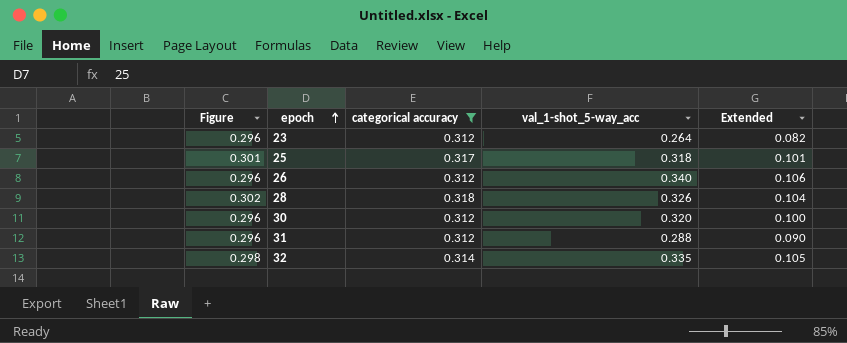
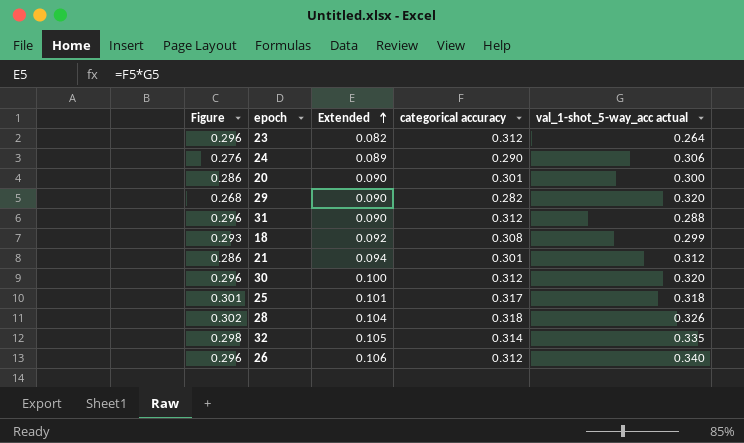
filter: categorical accuracy >= 0.312 -> none
row order: epoch ascending -> Extended ascending
column Extended | position: 5 -> 3
column name: val_1-shot_5-way_acc -> val_1-shot_5-way_acc actual

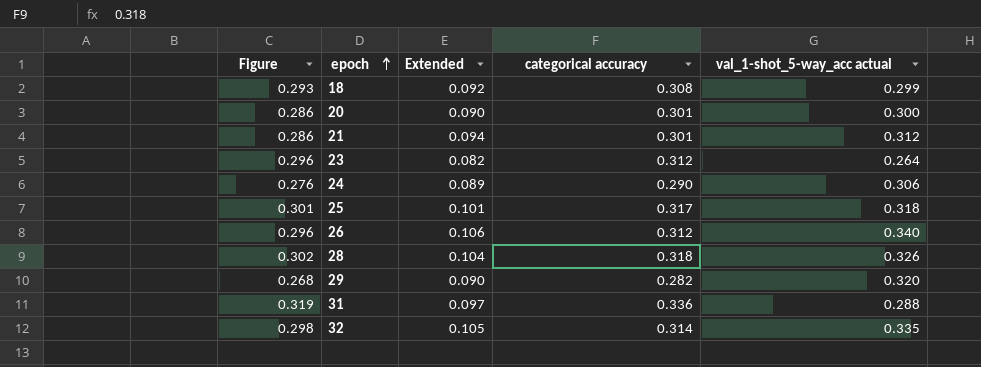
row order: Extended ascending -> epoch ascending
row 30: 0.296 | 0.100 | 0.312 | 0.320 -> none
31 | Figure: 0.296 -> 0.319
31 | Extended: 0.090 -> 0.097
31 | categorical accuracy: 0.312 -> 0.336

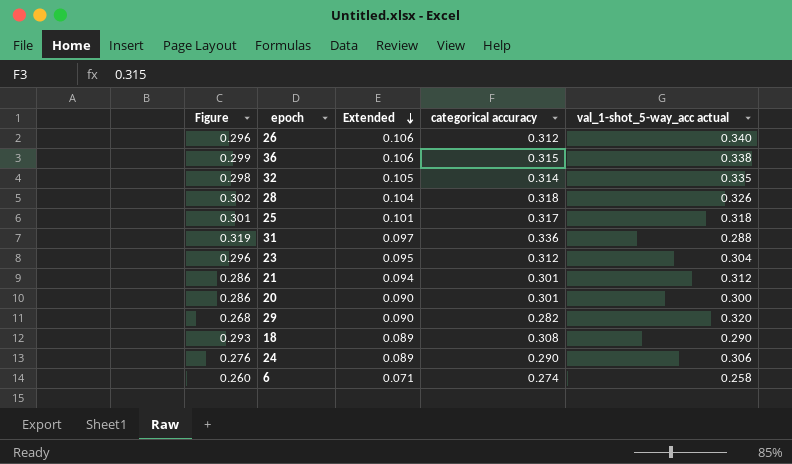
row order: epoch ascending -> Extended descending
row 36: none -> 0.299 | 0.106 | 0.315 | 0.338
23 | Extended: 0.082 -> 0.095
23 | val_1-shot_5-way_acc actual: 0.264 -> 0.304
18 | Extended: 0.092 -> 0.089
18 | val_1-shot_5-way_acc actual: 0.299 -> 0.290
row 6: none -> 0.260 | 0.071 | 0.274 | 0.258

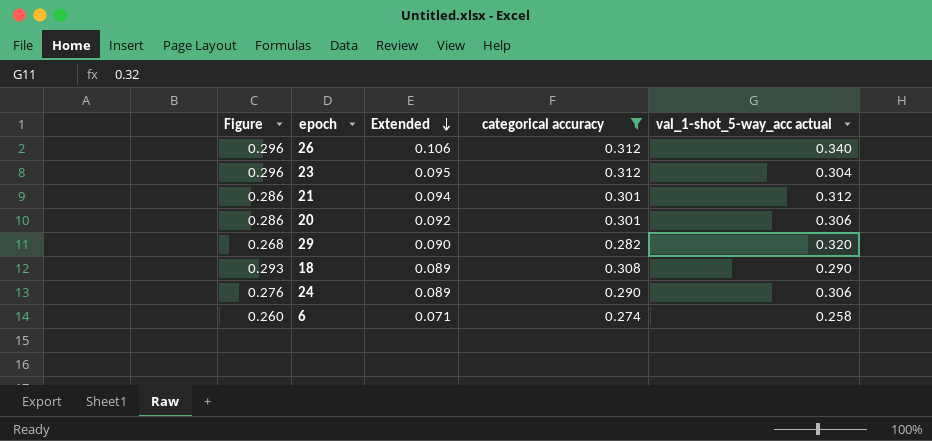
filter: none -> categorical accuracy <= 0.312
20 | Extended: 0.090 -> 0.092
20 | val_1-shot_5-way_acc actual: 0.300 -> 0.306

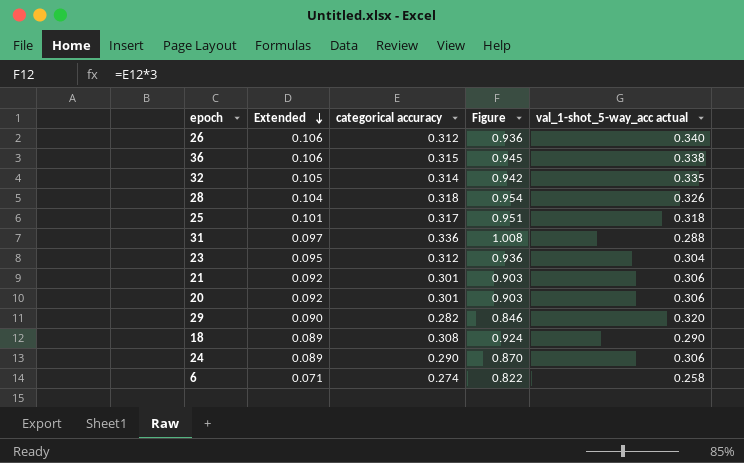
filter: categorical accuracy <= 0.312 -> none
column Figure | formula: [categorical accuracy] * 0.95 -> [categorical accuracy] * 3
column Figure | position: 1 -> 4
21 | Extended: 0.094 -> 0.092
21 | val_1-shot_5-way_acc actual: 0.312 -> 0.306

